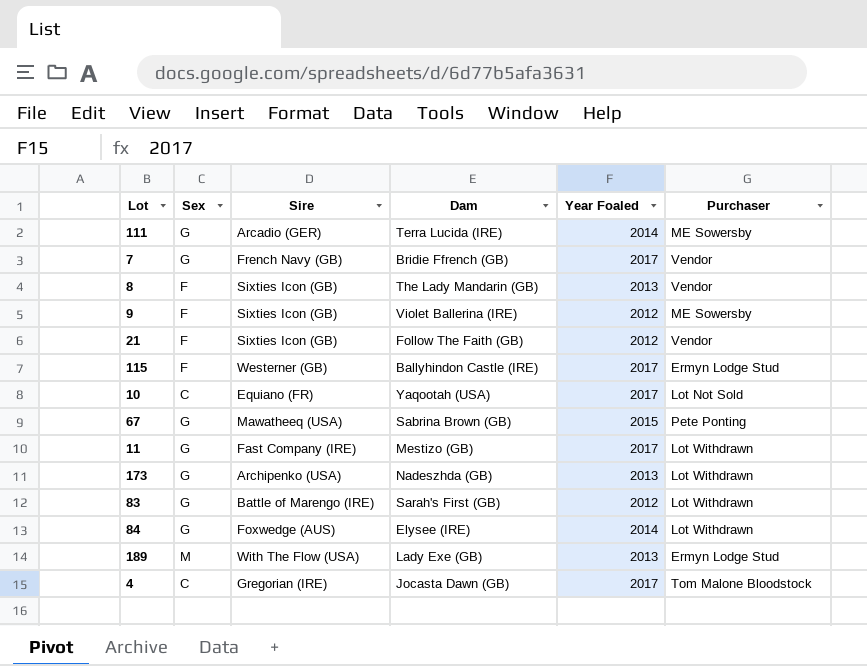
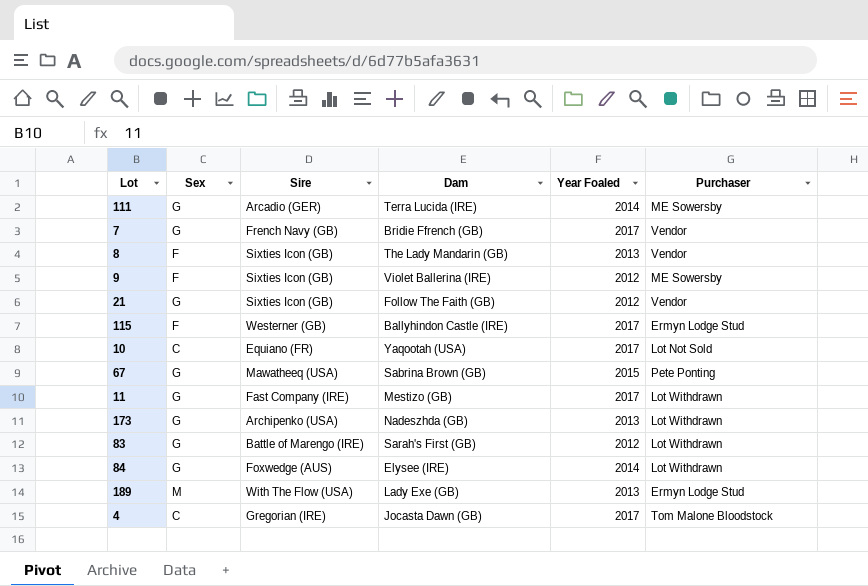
21 | Sex: F -> G

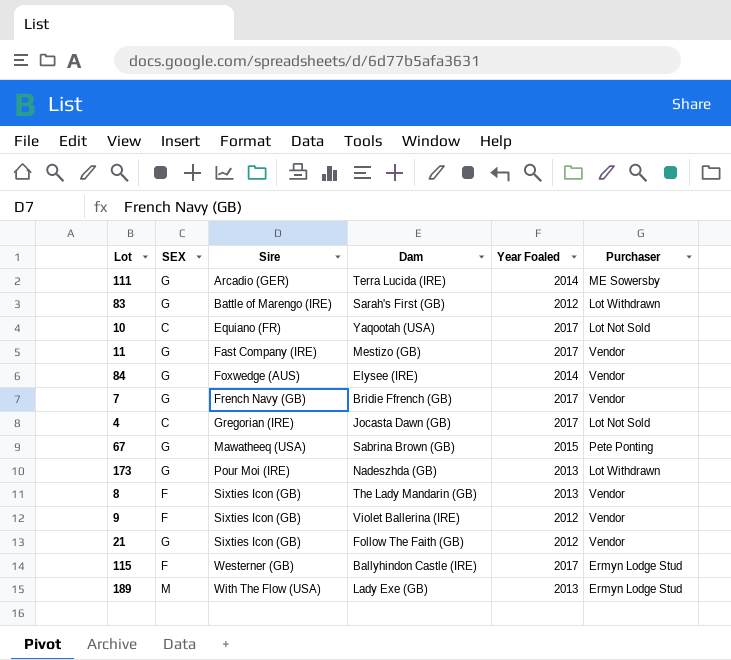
row order: none -> Sire ascending
column name: Sex -> SEX
11 | Purchaser: Lot Withdrawn -> Vendor
84 | Purchaser: Lot Withdrawn -> Vendor
4 | Purchaser: Tom Malone Bloodstock -> Lot Not Sold
173 | Sire: Archipenko (USA) -> Pour Moi (IRE)
9 | Purchaser: ME Sowersby -> Vendor

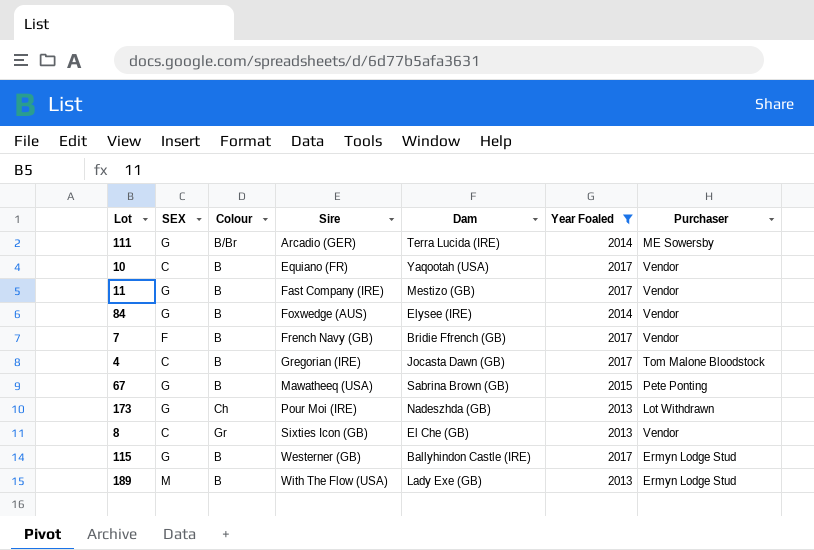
filter: none -> Year Foaled != 2012
column Colour | position: none -> 3
10 | Purchaser: Lot Not Sold -> Vendor
7 | SEX: G -> F
4 | Purchaser: Lot Not Sold -> Tom Malone Bloodstock
8 | SEX: F -> C
8 | Dam: The Lady Mandarin (GB) -> El Che (GB)
115 | SEX: F -> G

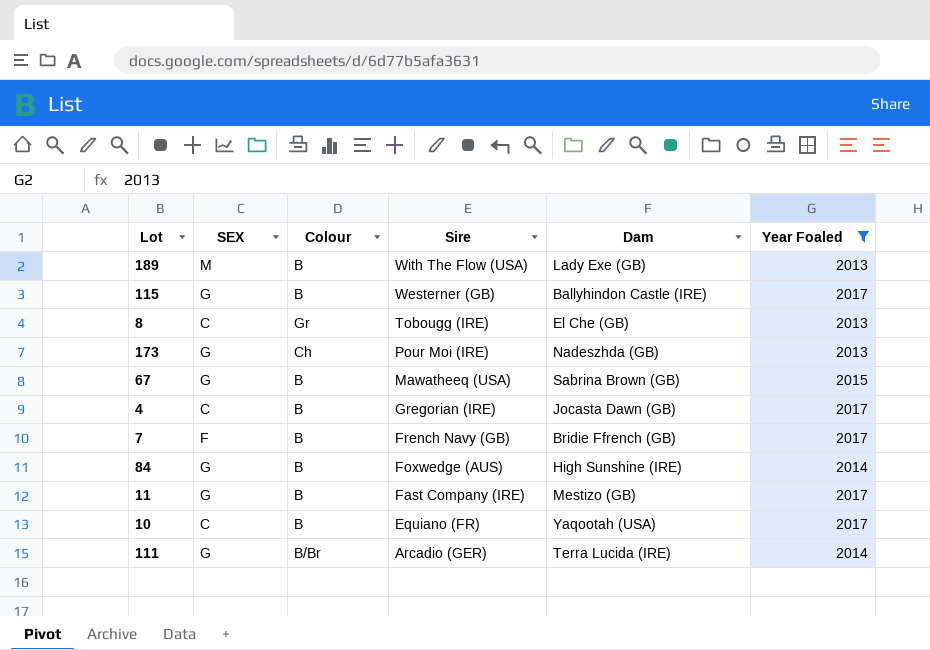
row order: Sire ascending -> Sire descending
column Purchaser | position: 7 -> none
8 | Sire: Sixties Icon (GB) -> Tobougg (IRE)
84 | Dam: Elysee (IRE) -> High Sunshine (IRE)

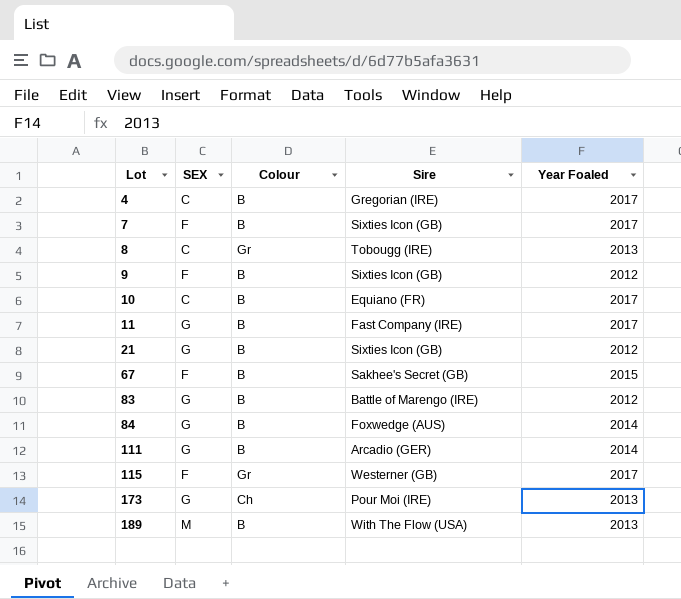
filter: Year Foaled != 2012 -> none
row order: Sire descending -> Lot ascending
column Dam | position: 5 -> none
7 | Sire: French Navy (GB) -> Sixties Icon (GB)
67 | SEX: G -> F
67 | Sire: Mawatheeq (USA) -> Sakhee's Secret (GB)
111 | Colour: B/Br -> B
115 | SEX: G -> F
115 | Colour: B -> Gr

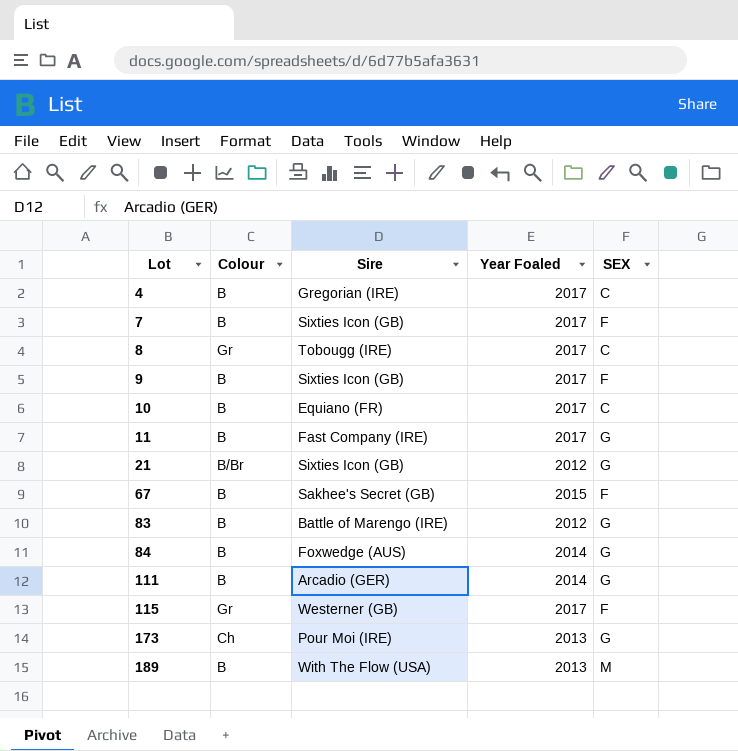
column SEX | position: 2 -> 5
8 | Year Foaled: 2013 -> 2017
9 | Year Foaled: 2012 -> 2017
21 | Colour: B -> B/Br

